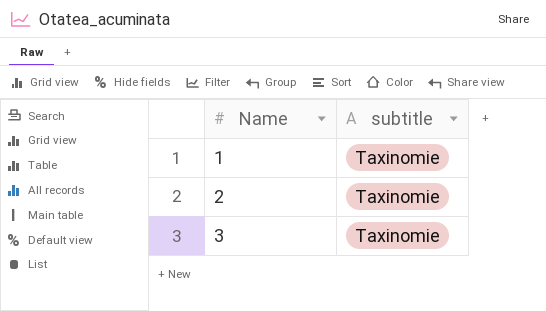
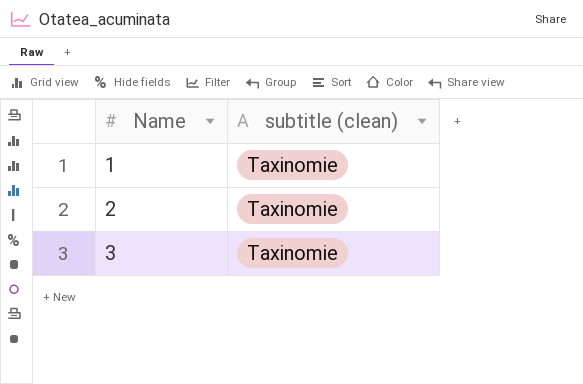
column name: subtitle -> subtitle (clean)

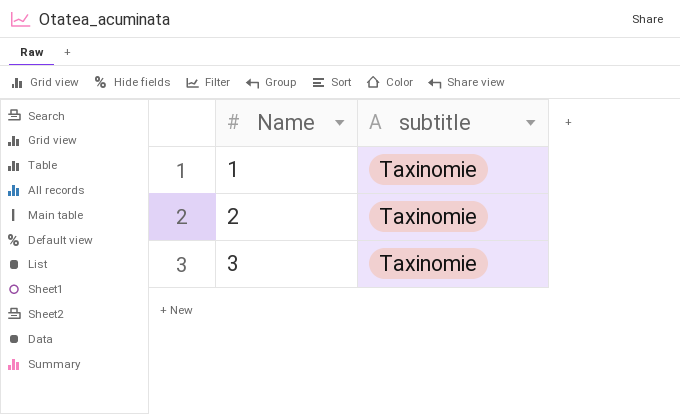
column name: subtitle (clean) -> subtitle

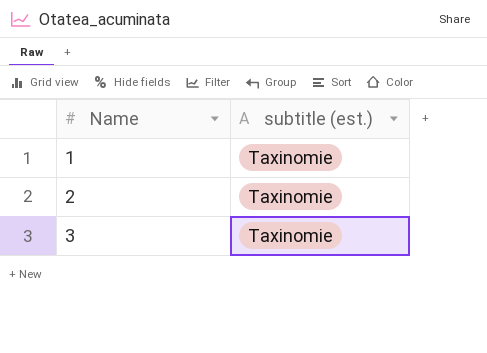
column name: subtitle -> subtitle (est.)

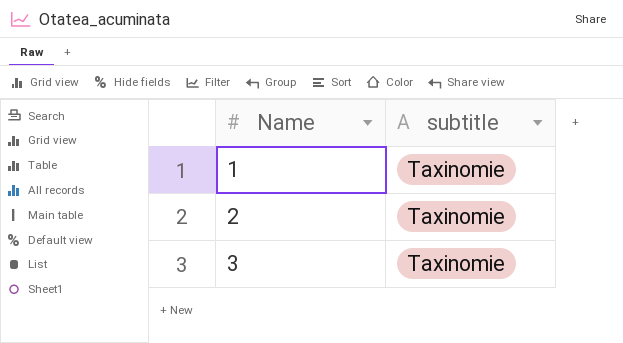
column name: subtitle (est.) -> subtitle

